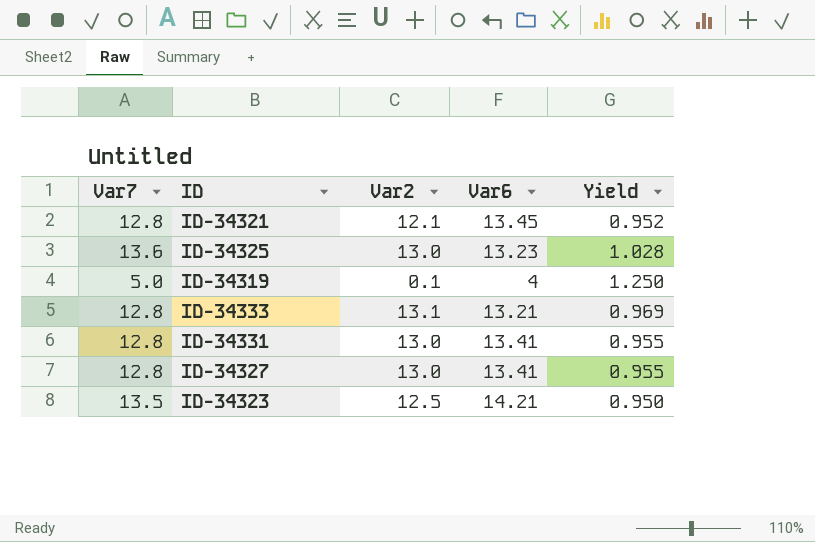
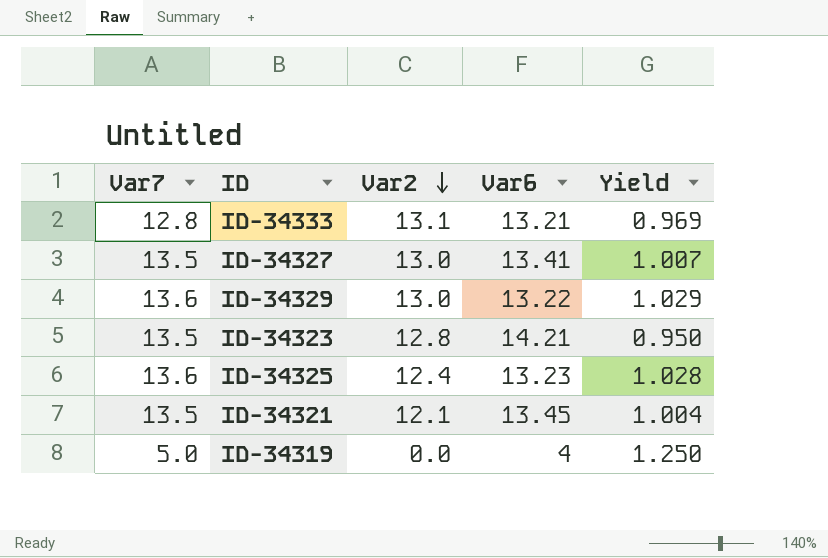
row order: none -> Var2 descending
row ID-34331: 12.8 | 13.0 | 13.41 | 0.955 -> none
ID-34327 | Var7: 12.8 -> 13.5
ID-34327 | Yield: 0.955 -> 1.007
row ID-34329: none -> 13.6 | 13.0 | 13.22 | 1.029
ID-34323 | Var2: 12.5 -> 12.8
ID-34325 | Var2: 13.0 -> 12.4
ID-34321 | Var7: 12.8 -> 13.5
ID-34321 | Yield: 0.952 -> 1.004
ID-34319 | Var2: 0.1 -> 0.0

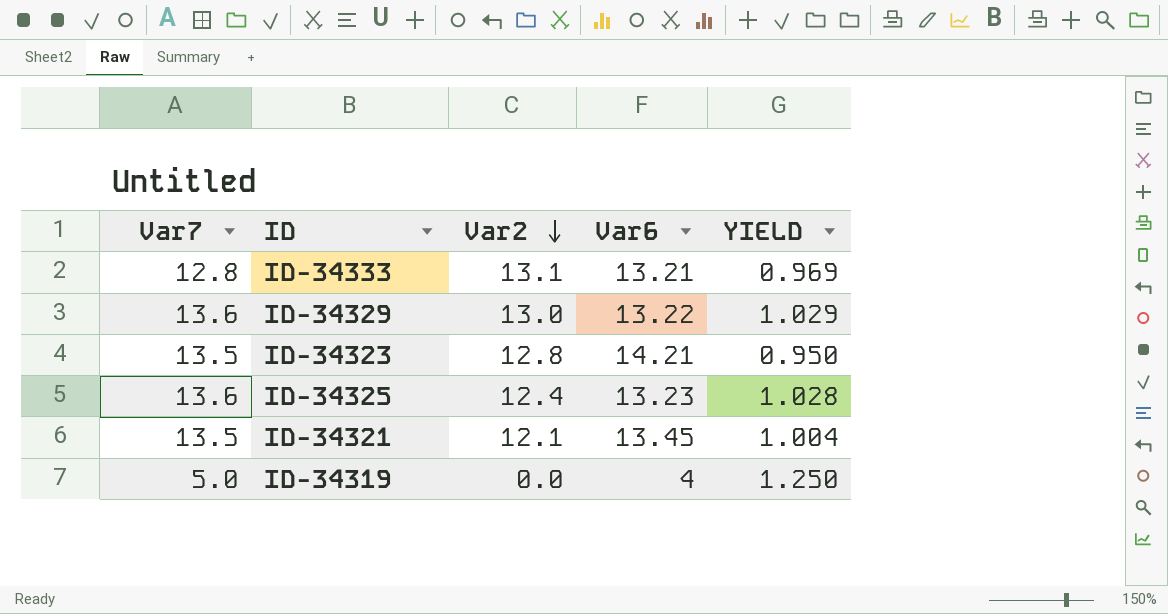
column name: Yield -> YIELD
row ID-34327: 13.5 | 13.0 | 13.41 | 1.007 -> none

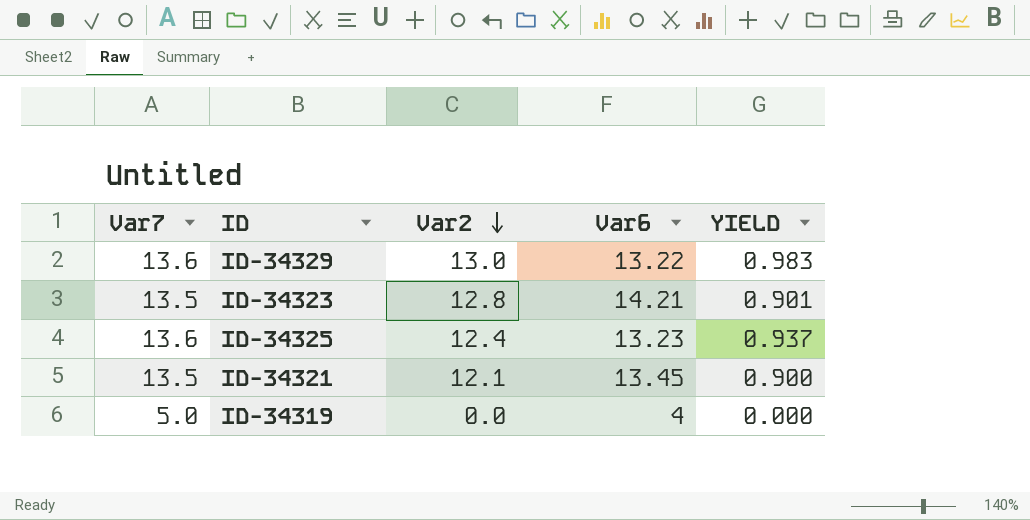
column YIELD | formula: [Var7] / [Var6] -> [Var2] / [Var6]
row ID-34333: 12.8 | 13.1 | 13.21 | 0.969 -> none

